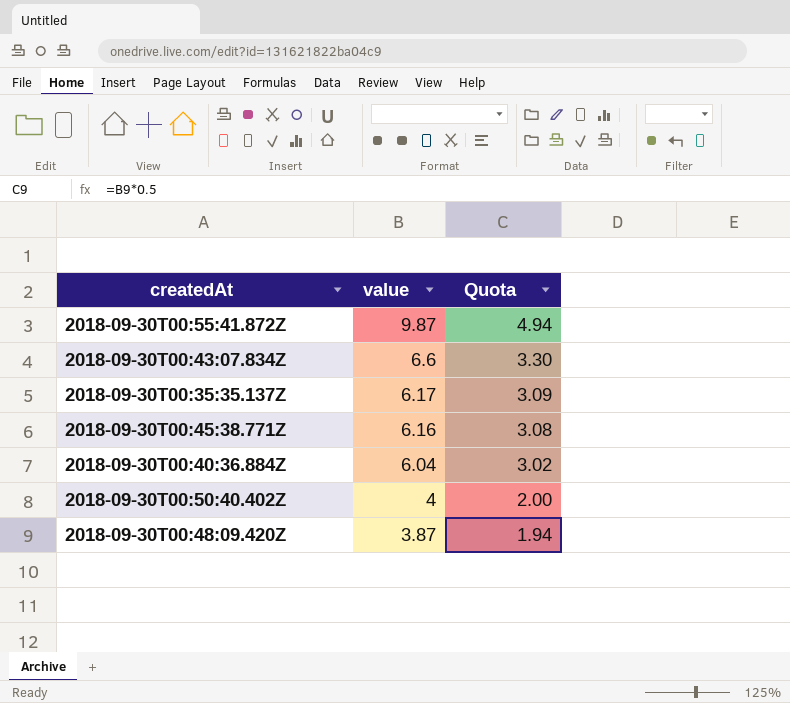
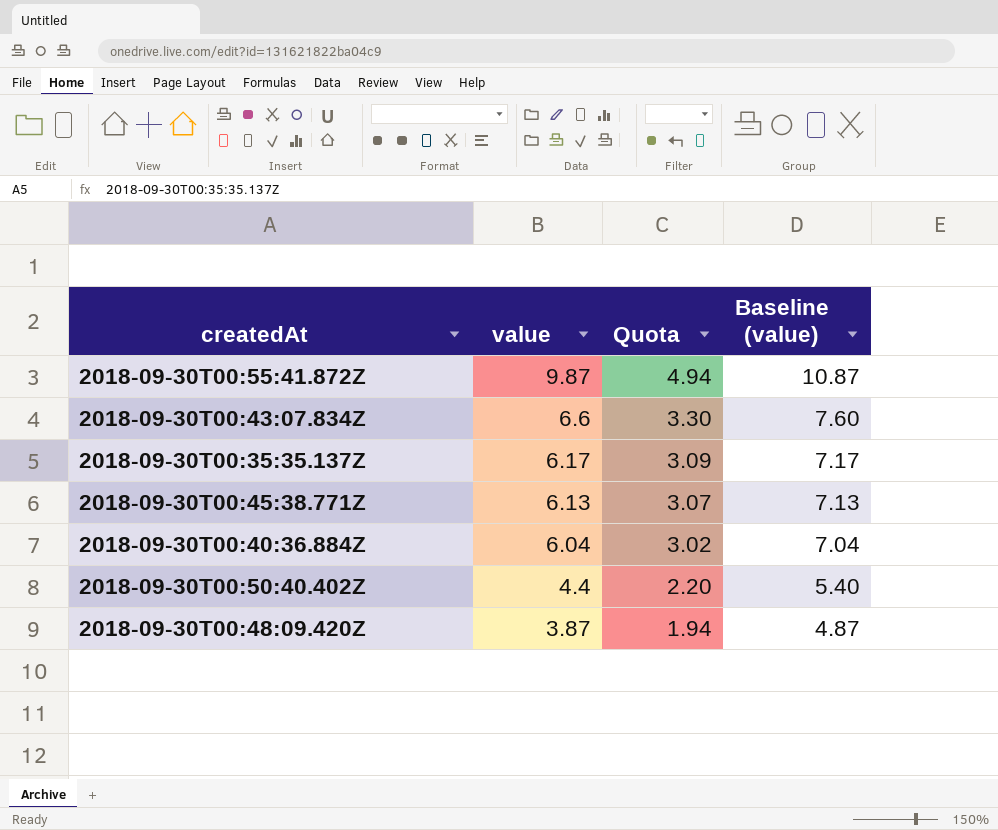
column Baseline (value) | formula: none -> [value] + 1
2018-09-30T00:45:38.771Z | value: 6.16 -> 6.13
2018-09-30T00:45:38.771Z | Quota: 3.08 -> 3.07
2018-09-30T00:50:40.402Z | value: 4 -> 4.4
2018-09-30T00:50:40.402Z | Quota: 2.00 -> 2.20

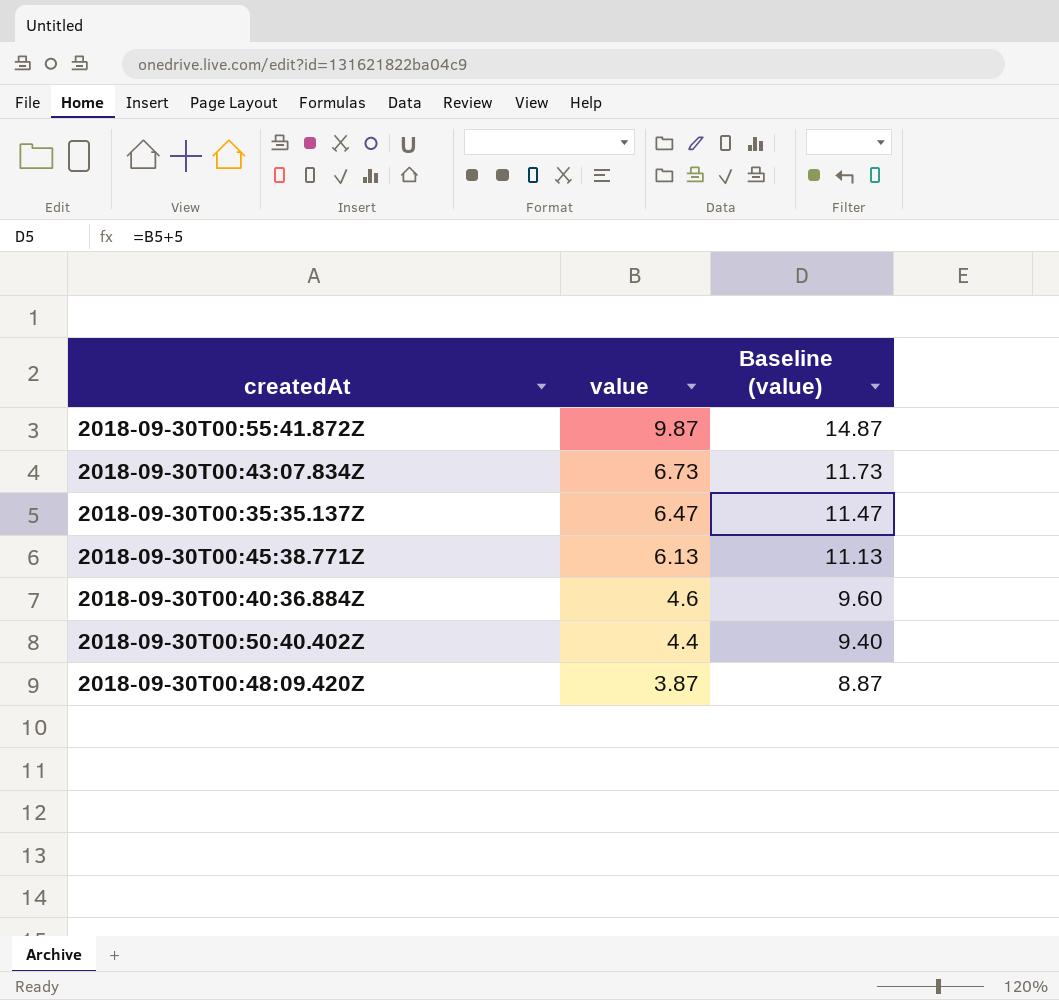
column Quota | formula: [value] * 0.5 -> none
column Baseline (value) | formula: [value] + 1 -> [value] + 5
2018-09-30T00:43:07.834Z | value: 6.6 -> 6.73
2018-09-30T00:35:35.137Z | value: 6.17 -> 6.47
2018-09-30T00:40:36.884Z | value: 6.04 -> 4.6

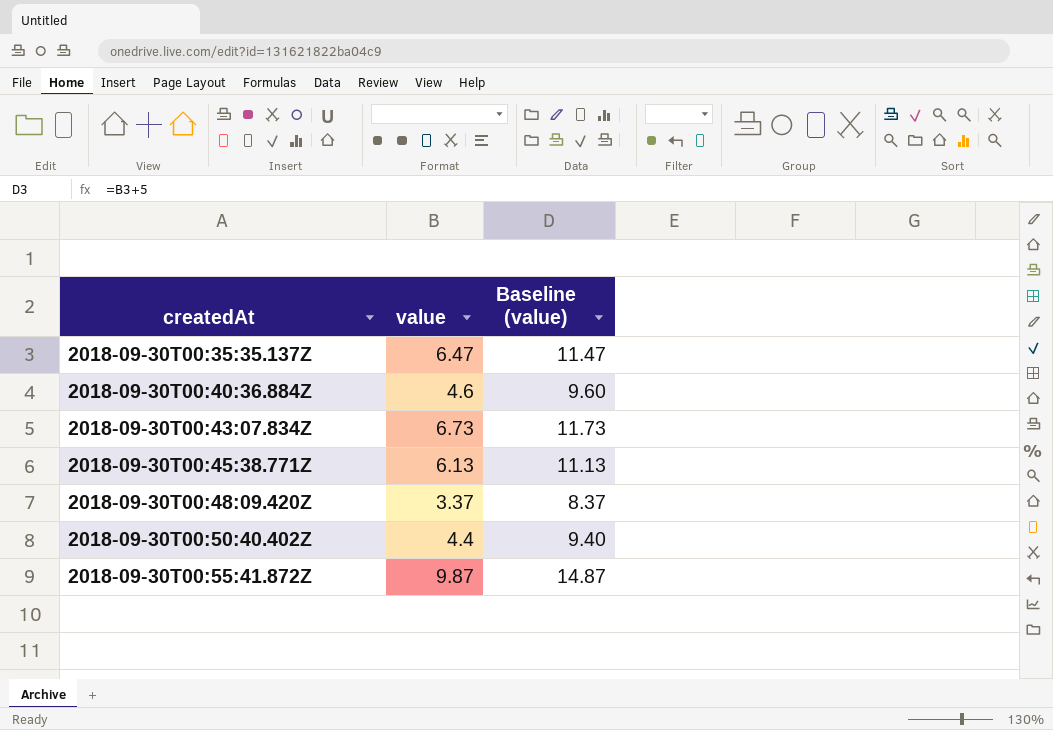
row order: value descending -> createdAt ascending
2018-09-30T00:48:09.420Z | value: 3.87 -> 3.37
2018-09-30T00:48:09.420Z | Baseline (value): 8.87 -> 8.37

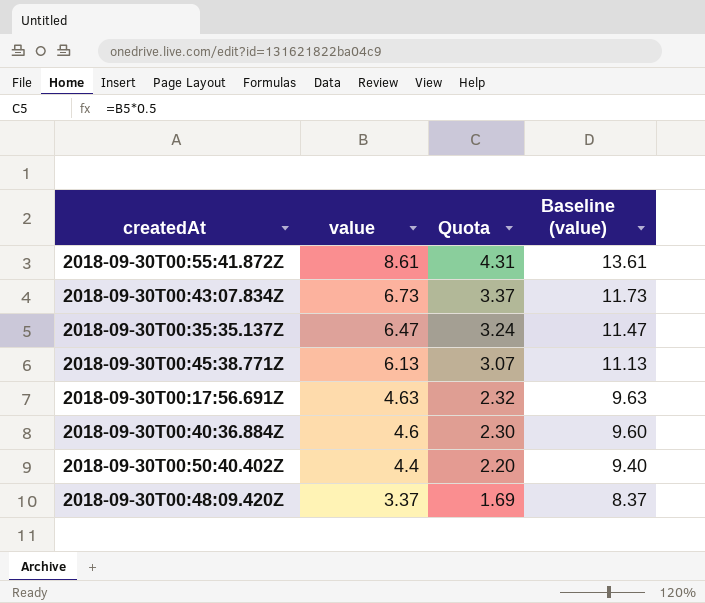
row order: createdAt ascending -> value descending
column Quota | formula: none -> [value] * 0.5
2018-09-30T00:55:41.872Z | value: 9.87 -> 8.61
2018-09-30T00:55:41.872Z | Baseline (value): 14.87 -> 13.61
row 2018-09-30T00:17:56.691Z: none -> 4.63 | 2.32 | 9.63

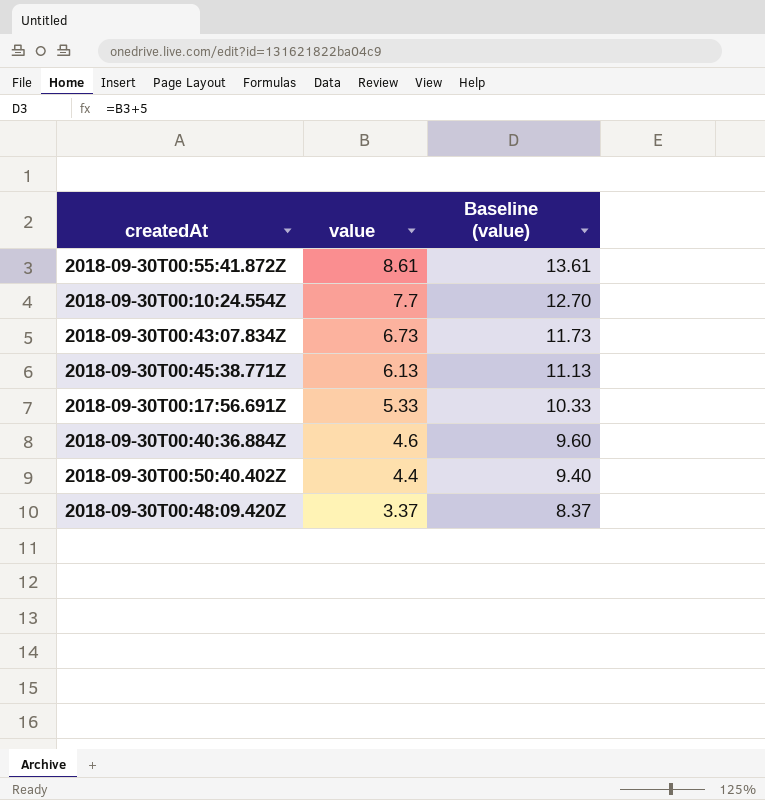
column Quota | formula: [value] * 0.5 -> none
row 2018-09-30T00:35:35.137Z: 6.47 | 3.24 | 11.47 -> none
row 2018-09-30T00:10:24.554Z: none -> 7.7 | 12.70
2018-09-30T00:17:56.691Z | value: 4.63 -> 5.33
2018-09-30T00:17:56.691Z | Baseline (value): 9.63 -> 10.33

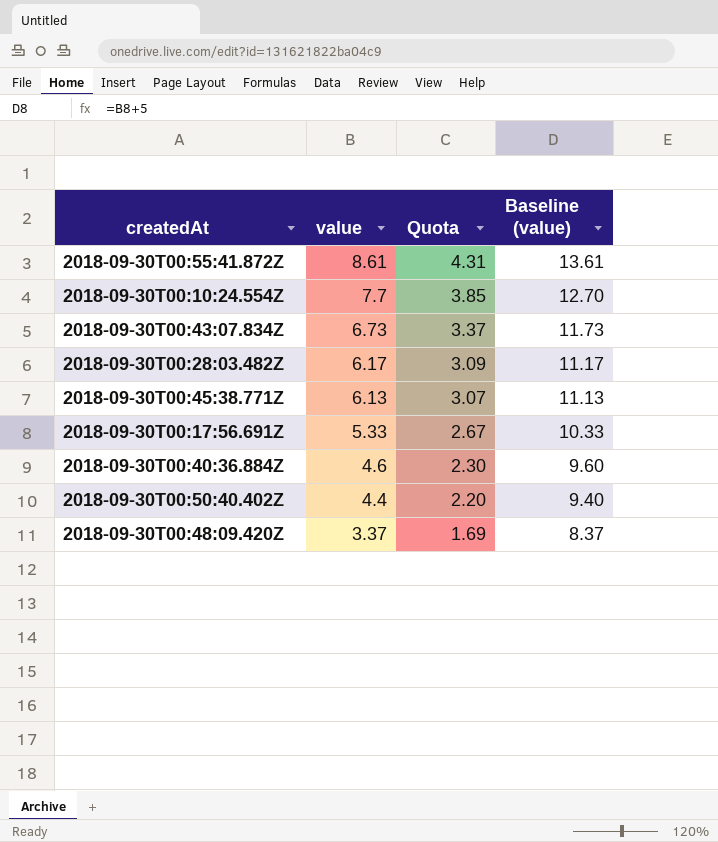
column Quota | formula: none -> [value] * 0.5
row 2018-09-30T00:28:03.482Z: none -> 6.17 | 3.09 | 11.17

